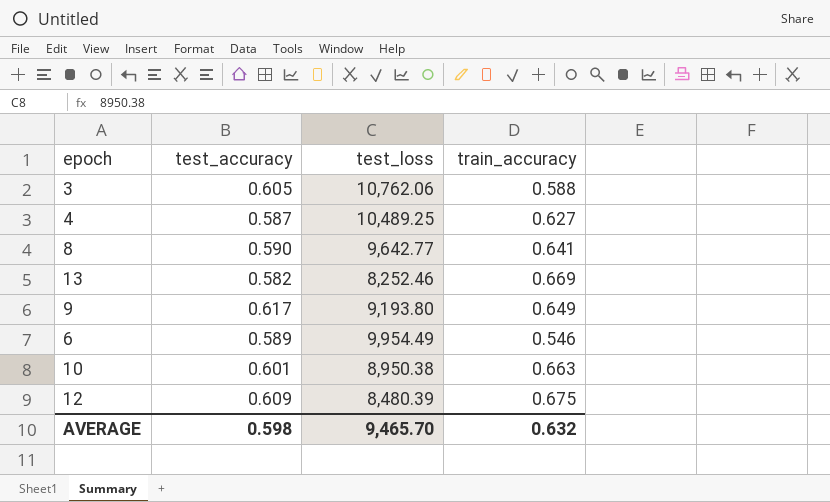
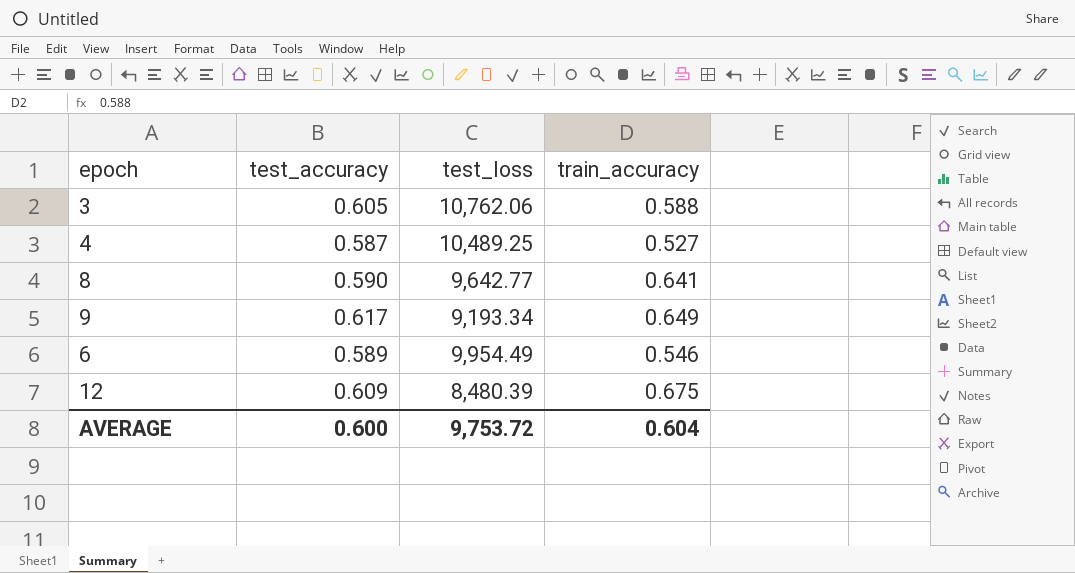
row 13: 0.582 | 8,252.46 | 0.669 -> none
row 10: 0.601 | 8,950.38 | 0.663 -> none
4 | train_accuracy: 0.627 -> 0.527
9 | test_loss: 9,193.80 -> 9,193.34
AVERAGE | test_accuracy: 0.598 -> 0.600
AVERAGE | test_loss: 9,465.70 -> 9,753.72
AVERAGE | train_accuracy: 0.632 -> 0.604

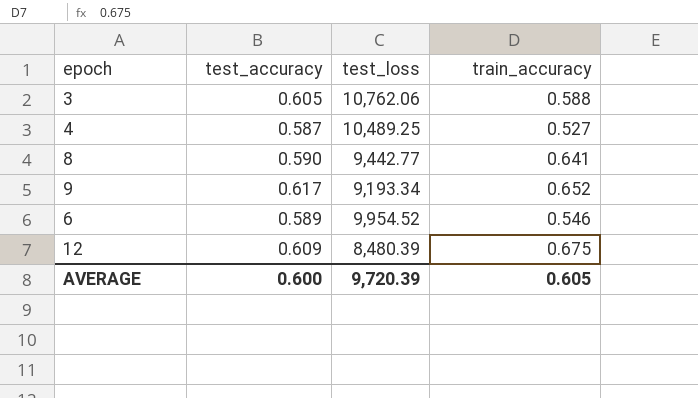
8 | test_loss: 9,642.77 -> 9,442.77
9 | train_accuracy: 0.649 -> 0.652
6 | test_loss: 9,954.49 -> 9,954.52
AVERAGE | test_loss: 9,753.72 -> 9,720.39
AVERAGE | train_accuracy: 0.604 -> 0.605

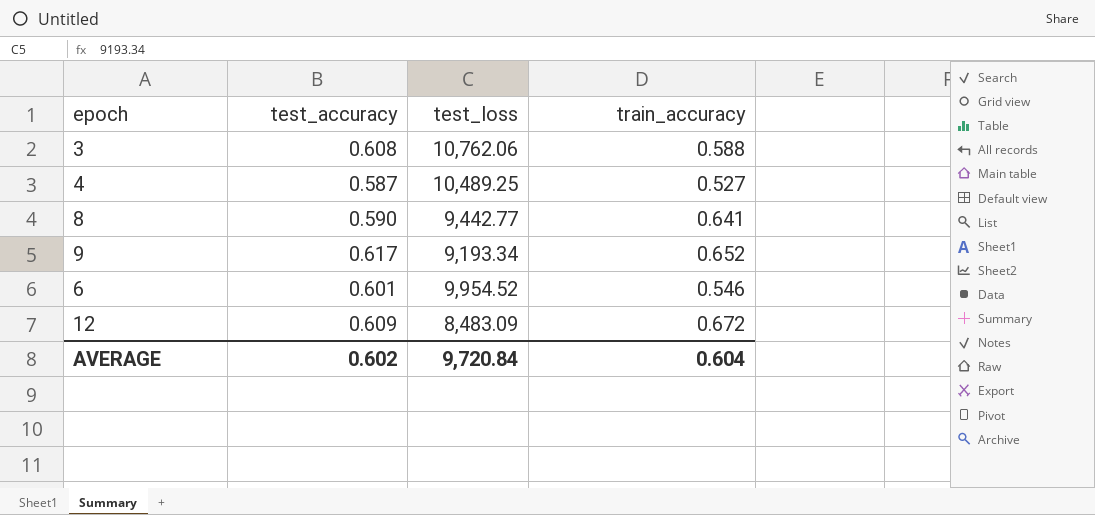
3 | test_accuracy: 0.605 -> 0.608
6 | test_accuracy: 0.589 -> 0.601
12 | test_loss: 8,480.39 -> 8,483.09
12 | train_accuracy: 0.675 -> 0.672
AVERAGE | test_accuracy: 0.600 -> 0.602
AVERAGE | test_loss: 9,720.39 -> 9,720.84
AVERAGE | train_accuracy: 0.605 -> 0.604

